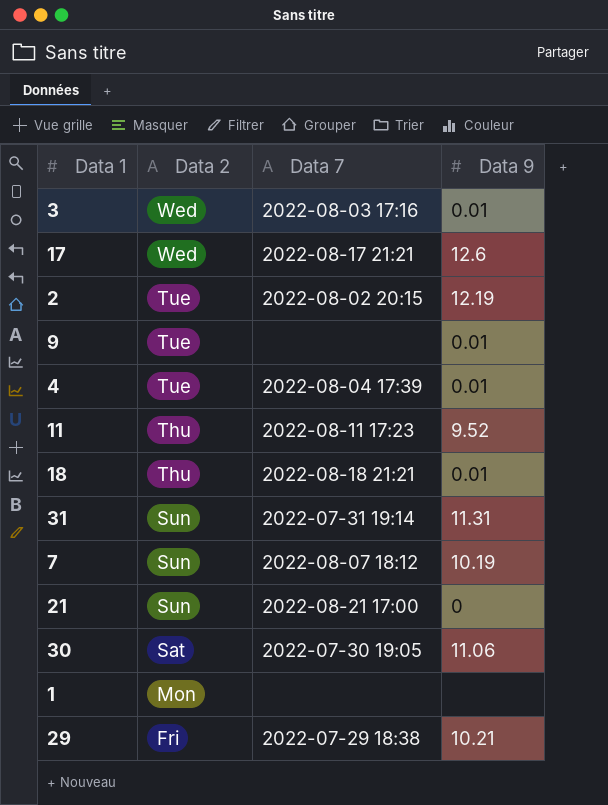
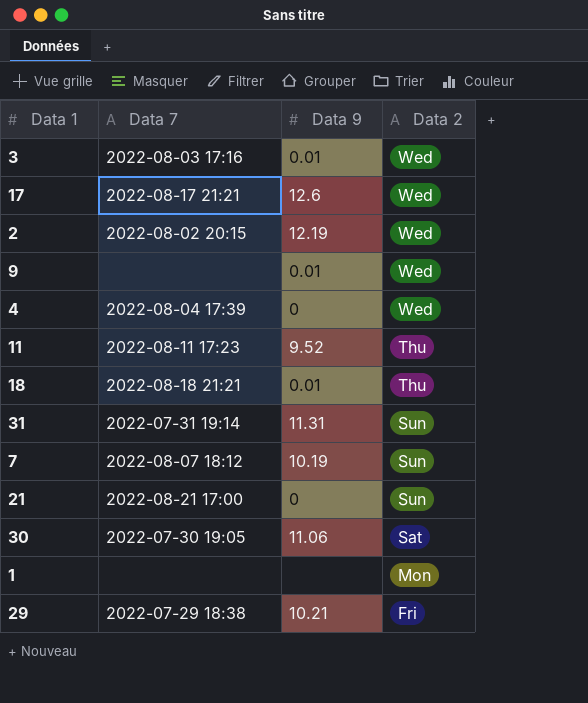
column Data 2 | position: 2 -> 4
2 | Data 2: Tue -> Wed
9 | Data 2: Tue -> Wed
4 | Data 9: 0.01 -> 0
4 | Data 2: Tue -> Wed

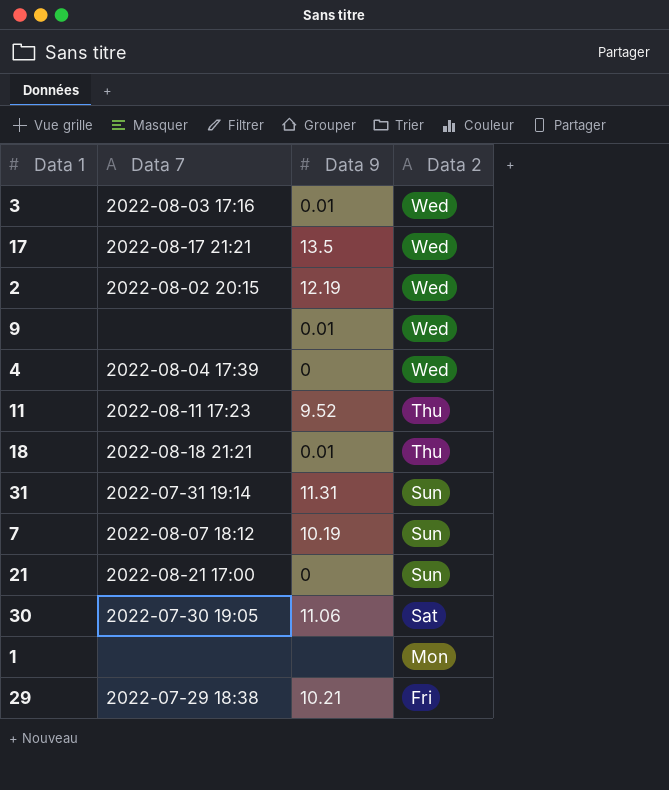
17 | Data 9: 12.6 -> 13.5

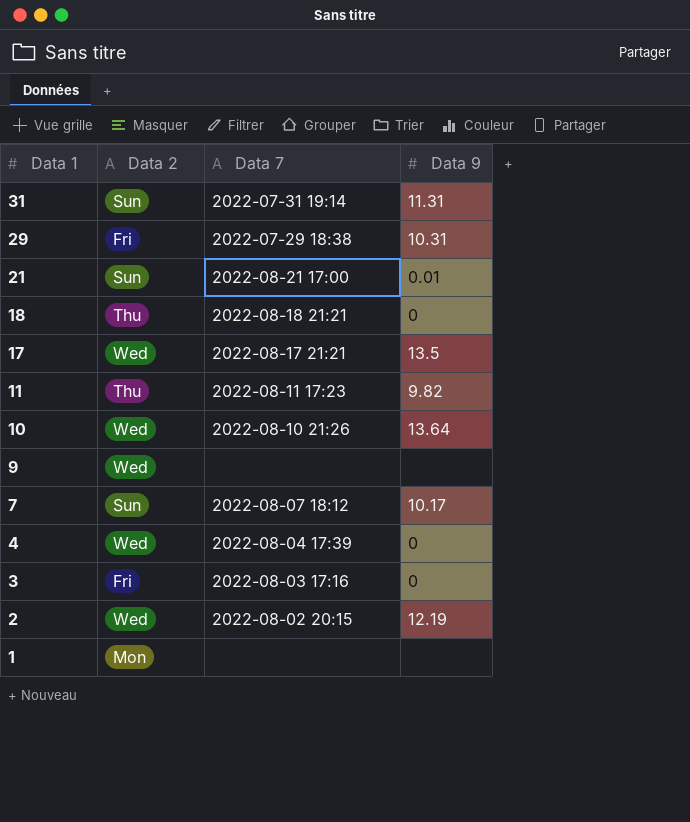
row order: Data 2 descending -> Data 1 descending
column Data 2 | position: 4 -> 2
row 30: 2022-07-30 19:05 | 11.06 | Sat -> none
29 | Data 9: 10.21 -> 10.31
21 | Data 9: 0 -> 0.01
18 | Data 9: 0.01 -> 0
11 | Data 9: 9.52 -> 9.82
row 10: none -> Wed | 2022-08-10 21:26 | 13.64
9 | Data 9: 0.01 -> none
7 | Data 9: 10.19 -> 10.17
3 | Data 2: Wed -> Fri
3 | Data 9: 0.01 -> 0

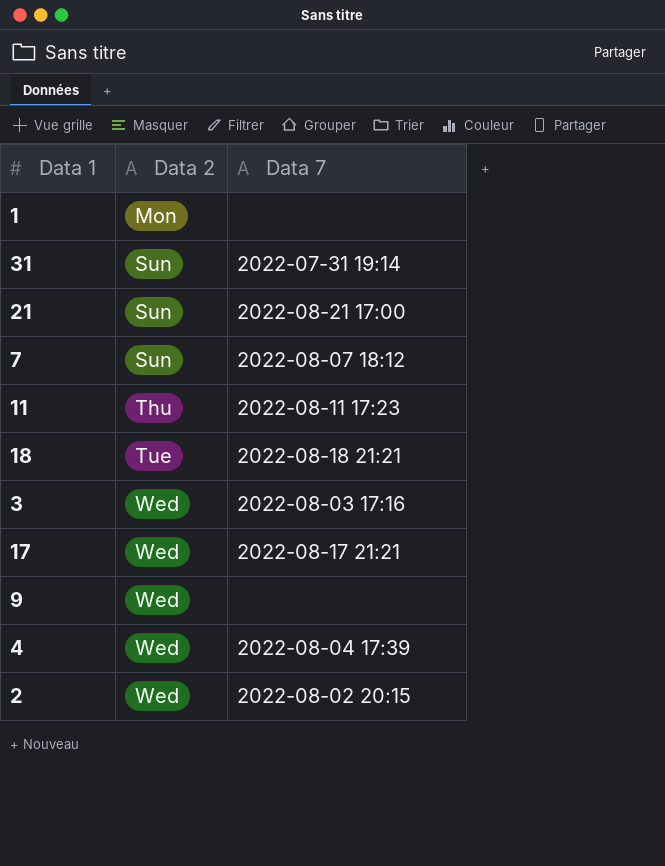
row order: Data 1 descending -> Data 2 ascending
column Data 9 | position: 4 -> none
row 29: Fri | 2022-07-29 18:38 | 10.31 -> none
row 10: Wed | 2022-08-10 21:26 | 13.64 -> none
18 | Data 2: Thu -> Tue
3 | Data 2: Fri -> Wed

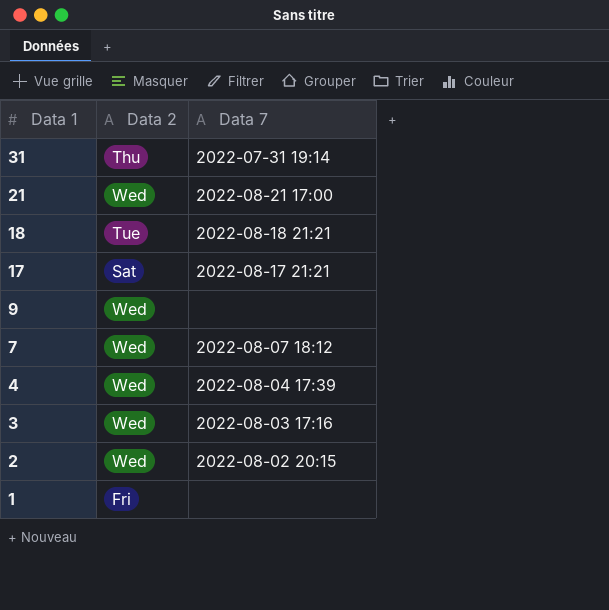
row order: Data 2 ascending -> Data 1 descending
row 11: Thu | 2022-08-11 17:23 -> none
31 | Data 2: Sun -> Thu
21 | Data 2: Sun -> Wed
17 | Data 2: Wed -> Sat
7 | Data 2: Sun -> Wed
1 | Data 2: Mon -> Fri

